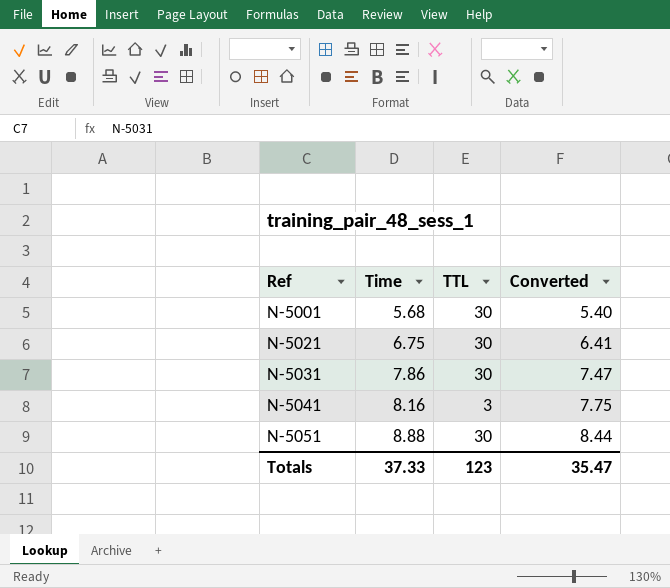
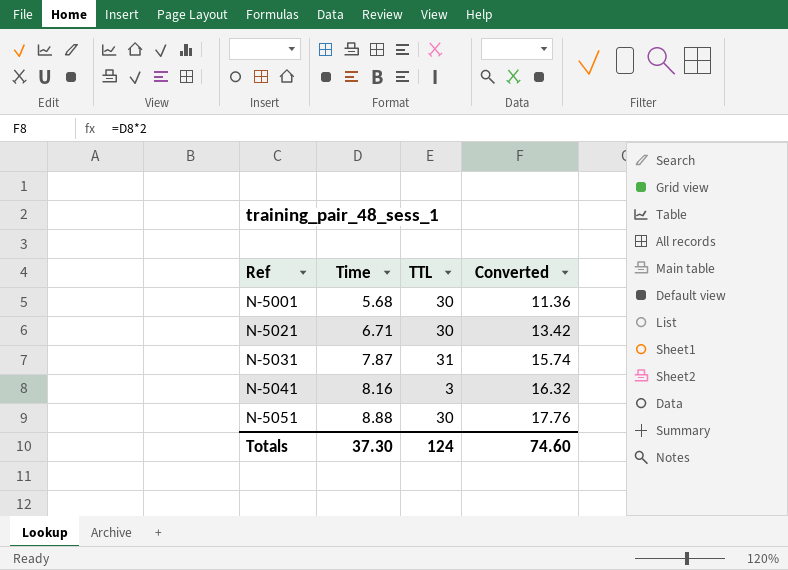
column Converted | formula: [Time] * 0.95 -> [Time] * 2
N-5021 | Time: 6.75 -> 6.71
N-5031 | Time: 7.86 -> 7.87
N-5031 | TTL: 30 -> 31
Totals | Time: 37.33 -> 37.30
Totals | TTL: 123 -> 124
Totals | Converted: 35.47 -> 74.60

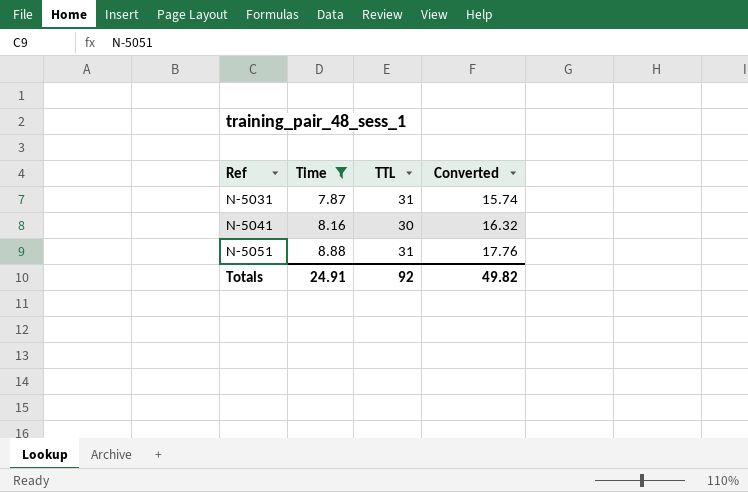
filter: none -> Time >= 7.87
N-5041 | TTL: 3 -> 30
N-5051 | TTL: 30 -> 31
Totals | Time: 37.30 -> 24.91
Totals | TTL: 124 -> 92
Totals | Converted: 74.60 -> 49.82

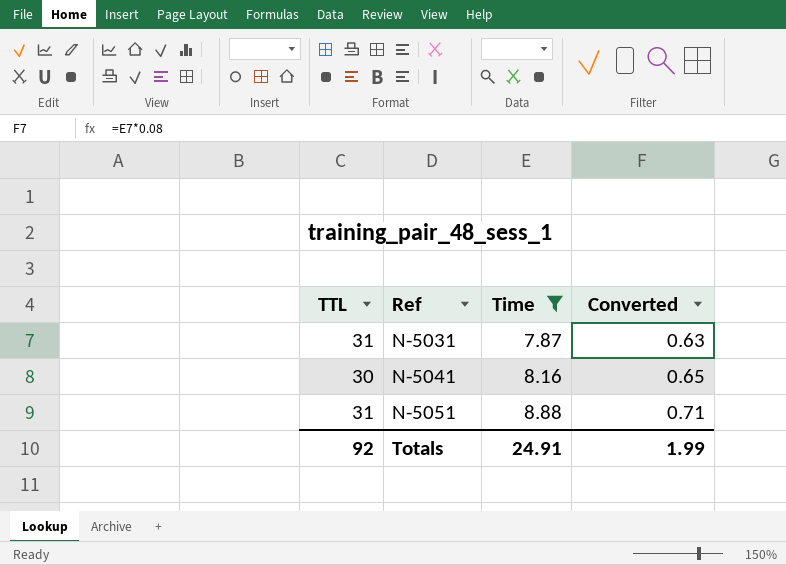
column TTL | position: 3 -> 1
column Converted | formula: [Time] * 2 -> [Time] * 0.08
Totals | Converted: 49.82 -> 1.99

